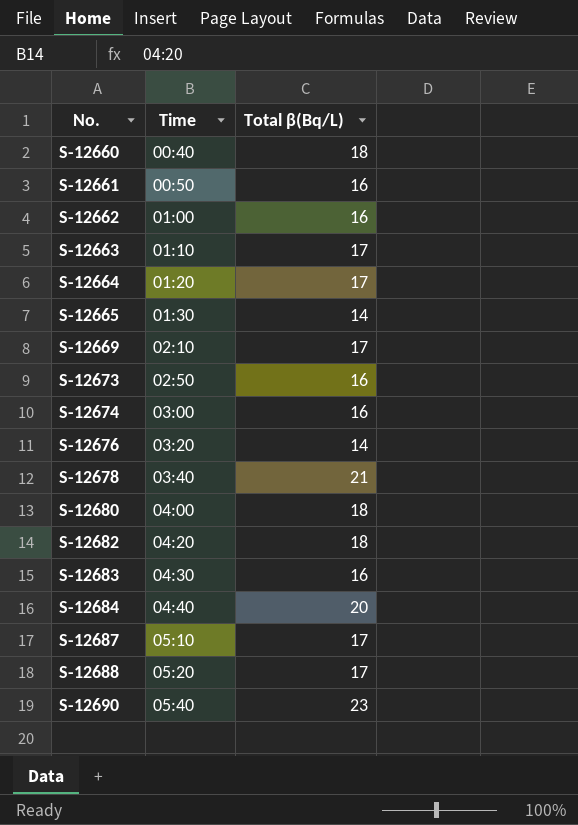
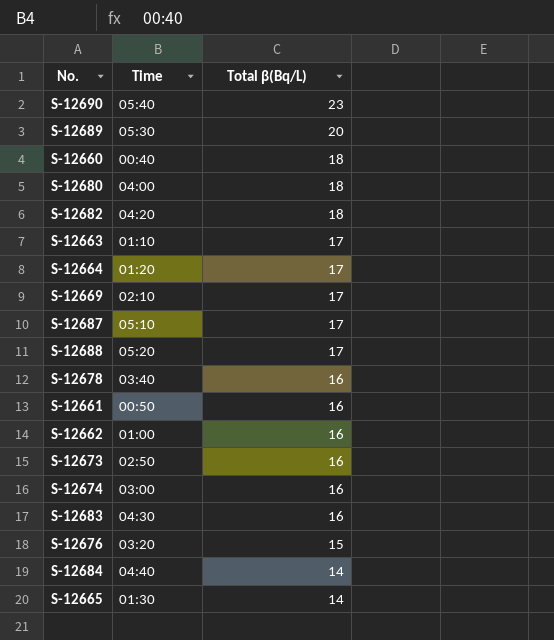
row order: No. ascending -> Total β(Bq/L) descending
row S-12689: none -> 05:30 | 20
S-12678 | Total β(Bq/L): 21 -> 16
S-12676 | Total β(Bq/L): 14 -> 15
S-12684 | Total β(Bq/L): 20 -> 14

